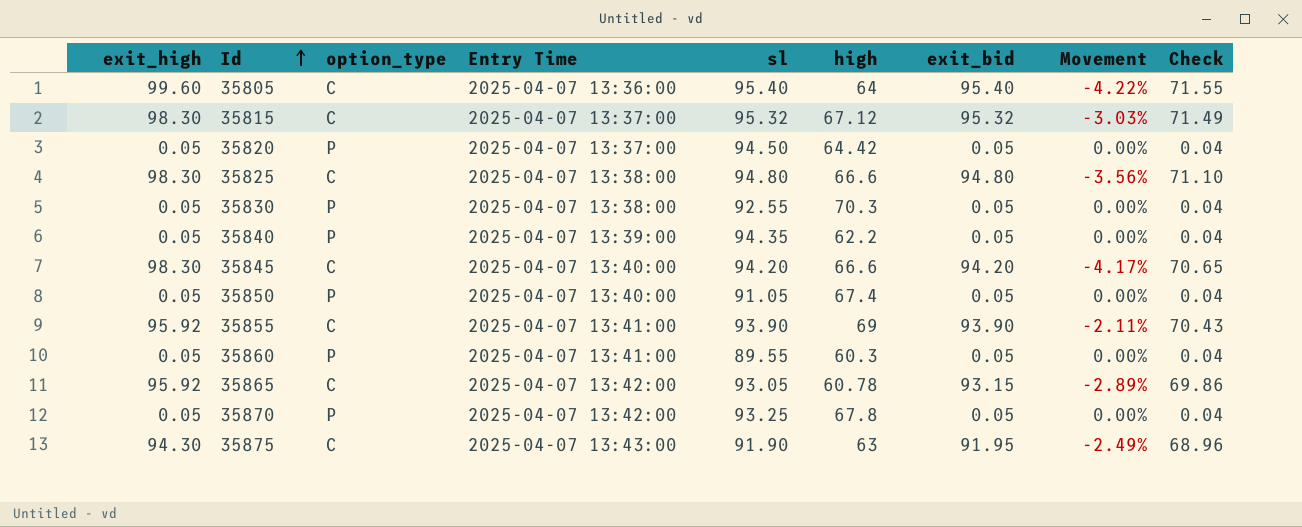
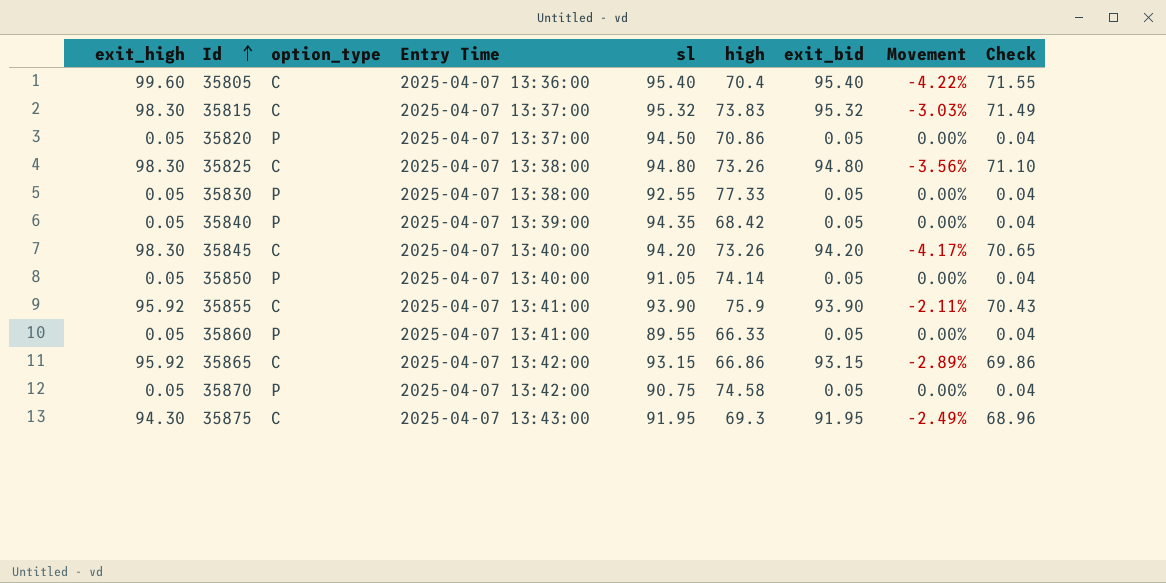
35805 | high: 64 -> 70.4
35815 | high: 67.12 -> 73.83
35820 | high: 64.42 -> 70.86
35825 | high: 66.6 -> 73.26
35830 | high: 70.3 -> 77.33
35840 | high: 62.2 -> 68.42
35845 | high: 66.6 -> 73.26
35850 | high: 67.4 -> 74.14
35855 | high: 69 -> 75.9
35860 | high: 60.3 -> 66.33
35865 | sl: 93.05 -> 93.15
35865 | high: 60.78 -> 66.86
35870 | sl: 93.25 -> 90.75
35870 | high: 67.8 -> 74.58
35875 | sl: 91.90 -> 91.95
35875 | high: 63 -> 69.3

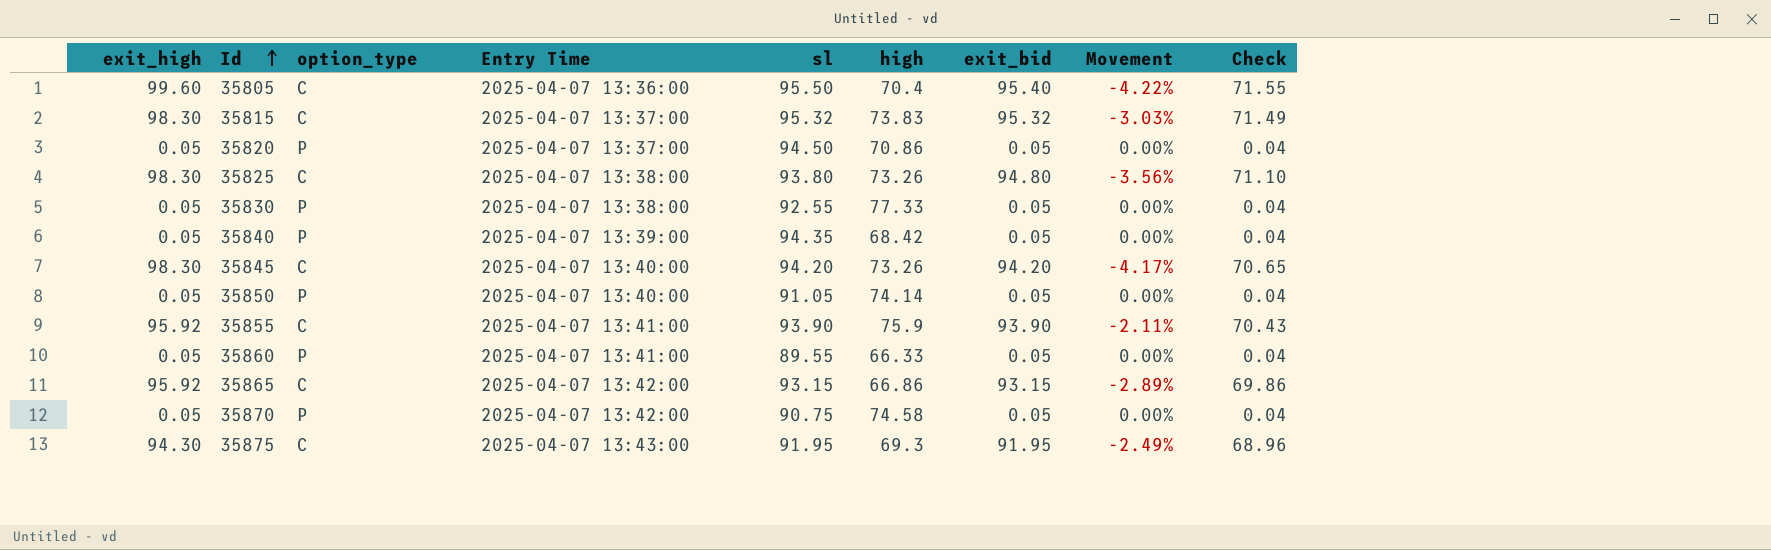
35805 | sl: 95.40 -> 95.50
35825 | sl: 94.80 -> 93.80

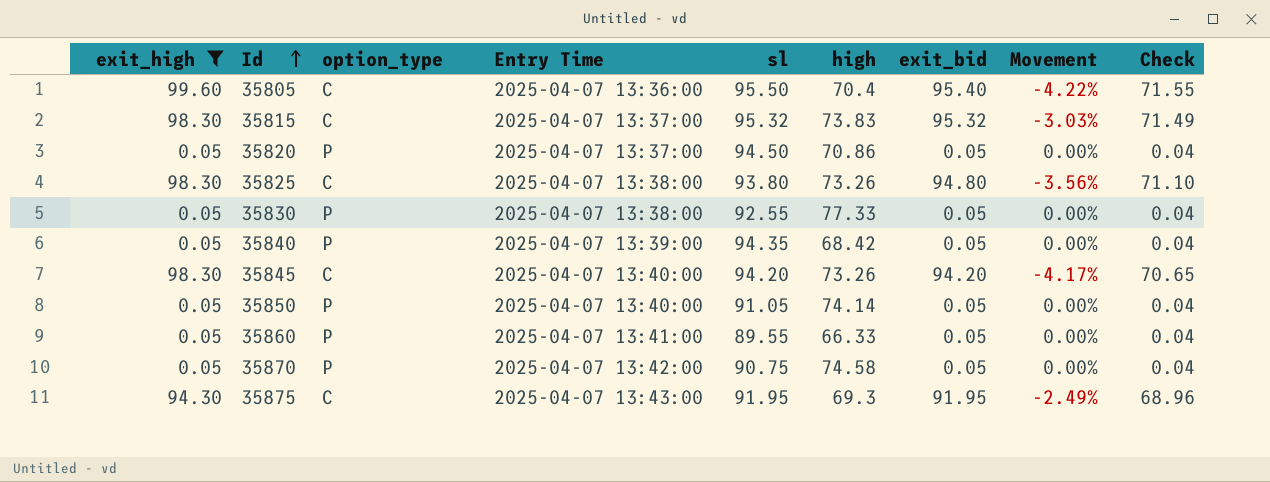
filter: none -> exit_high != 95.92

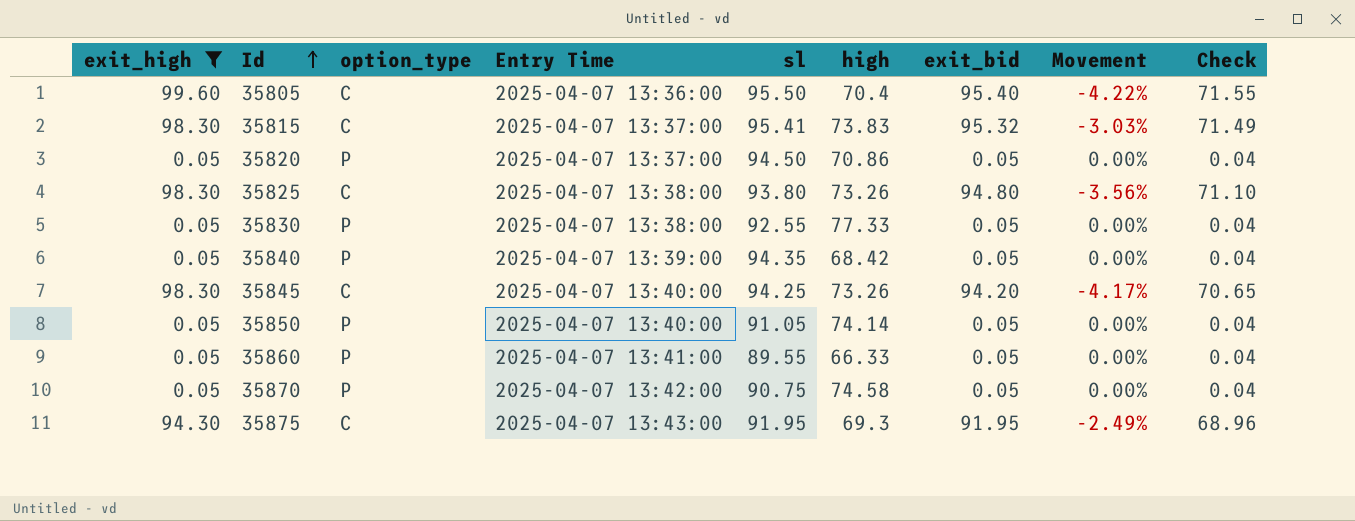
35815 | sl: 95.32 -> 95.41
35845 | sl: 94.20 -> 94.25

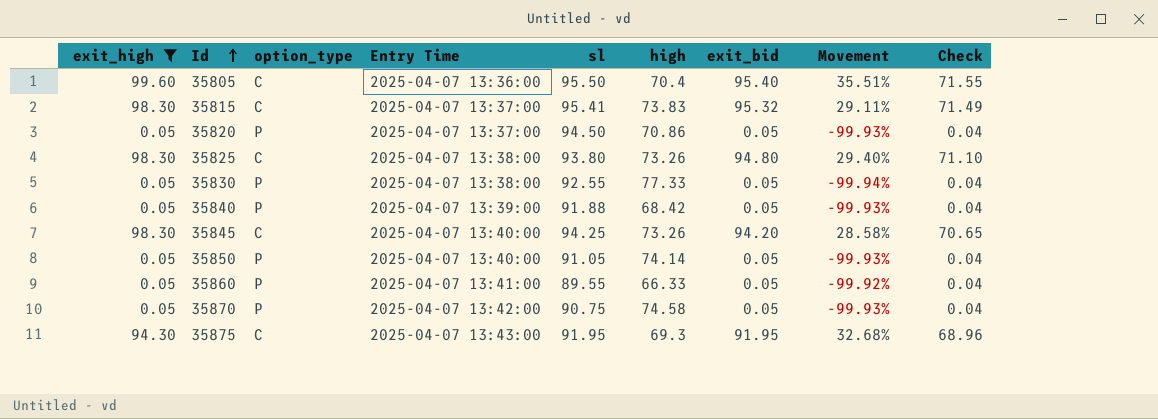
column Movement | formula: ([exit_bid] - [exit_high]) / [exit_high] -> ([exit_bid] - [high]) / [high]
35840 | sl: 94.35 -> 91.88

